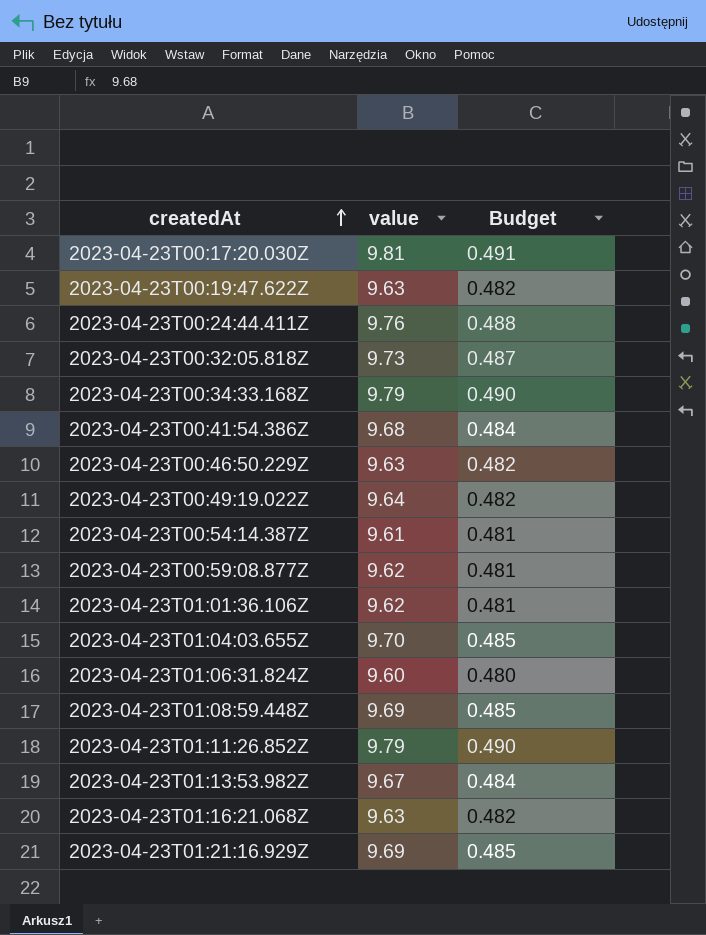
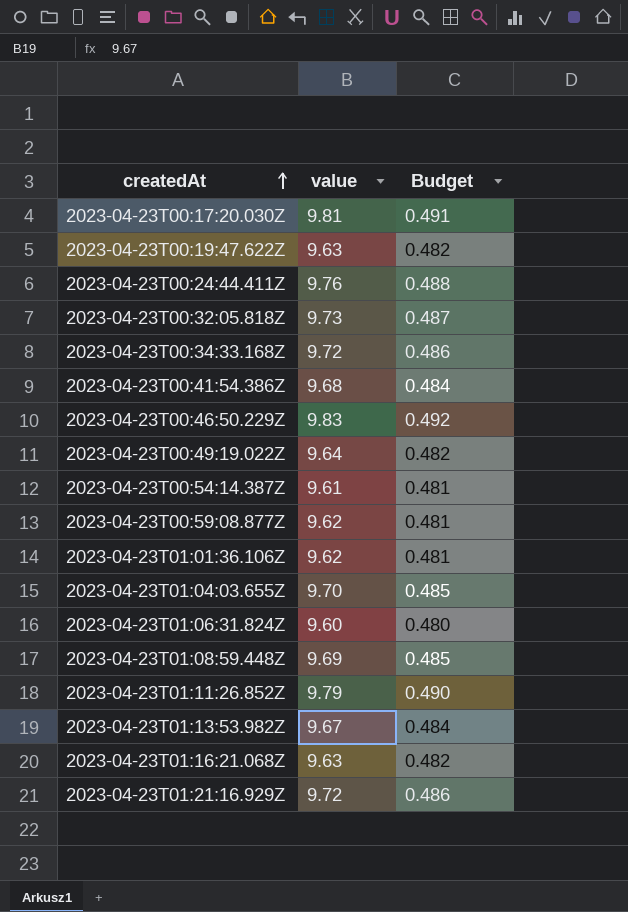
2023-04-23T00:34:33.168Z | value: 9.79 -> 9.72
2023-04-23T00:34:33.168Z | Budget: 0.490 -> 0.486
2023-04-23T00:46:50.229Z | value: 9.63 -> 9.83
2023-04-23T00:46:50.229Z | Budget: 0.482 -> 0.492
2023-04-23T01:21:16.929Z | value: 9.69 -> 9.72
2023-04-23T01:21:16.929Z | Budget: 0.485 -> 0.486

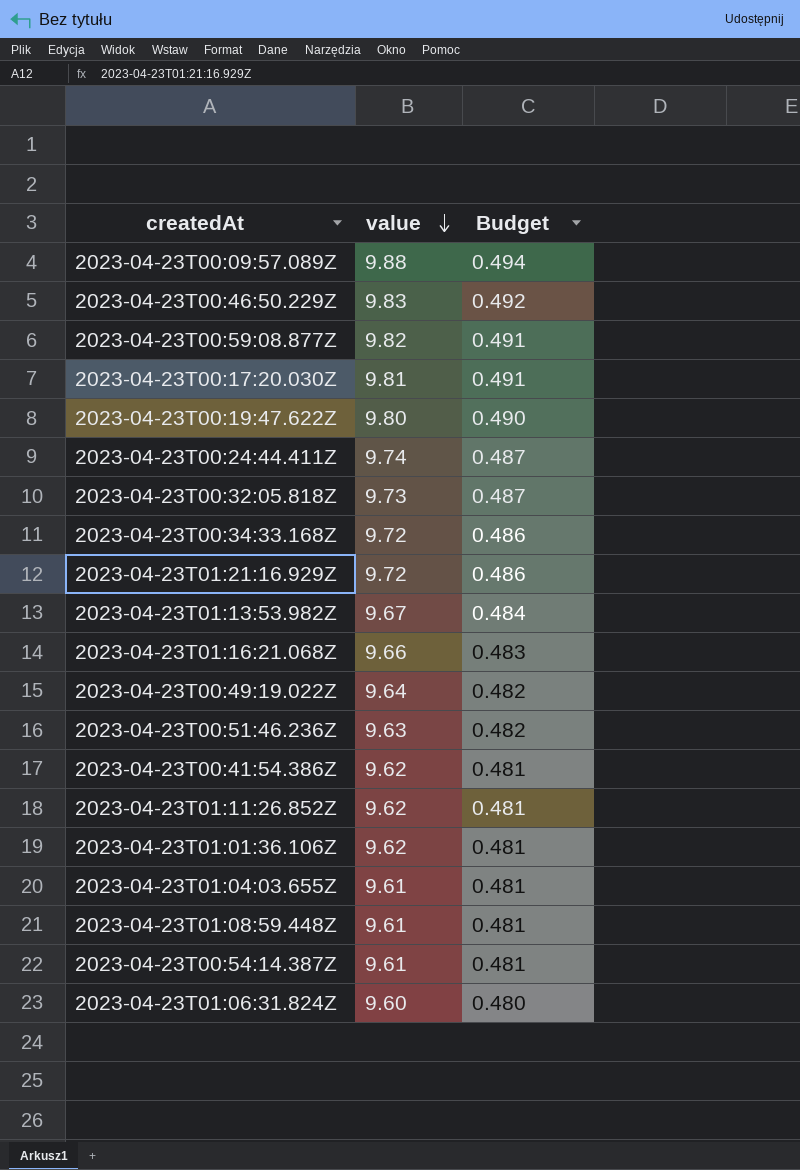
row order: createdAt ascending -> value descending
row 2023-04-23T00:09:57.089Z: none -> 9.88 | 0.494
2023-04-23T00:59:08.877Z | value: 9.62 -> 9.82
2023-04-23T00:59:08.877Z | Budget: 0.481 -> 0.491
2023-04-23T00:19:47.622Z | value: 9.63 -> 9.80
2023-04-23T00:19:47.622Z | Budget: 0.482 -> 0.490
2023-04-23T00:24:44.411Z | value: 9.76 -> 9.74
2023-04-23T00:24:44.411Z | Budget: 0.488 -> 0.487
2023-04-23T01:16:21.068Z | value: 9.63 -> 9.66
2023-04-23T01:16:21.068Z | Budget: 0.482 -> 0.483
row 2023-04-23T00:51:46.236Z: none -> 9.63 | 0.482
2023-04-23T00:41:54.386Z | value: 9.68 -> 9.62
2023-04-23T00:41:54.386Z | Budget: 0.484 -> 0.481
2023-04-23T01:11:26.852Z | value: 9.79 -> 9.62
2023-04-23T01:11:26.852Z | Budget: 0.490 -> 0.481
2023-04-23T01:04:03.655Z | value: 9.70 -> 9.61
2023-04-23T01:04:03.655Z | Budget: 0.485 -> 0.481
2023-04-23T01:08:59.448Z | value: 9.69 -> 9.61
2023-04-23T01:08:59.448Z | Budget: 0.485 -> 0.481

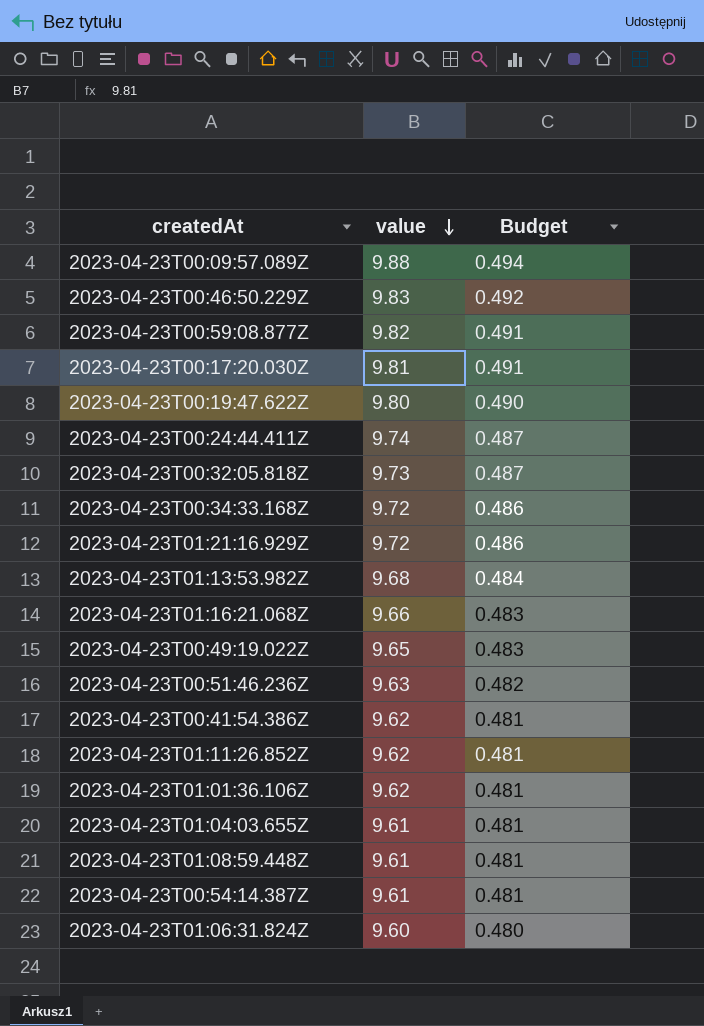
2023-04-23T01:13:53.982Z | value: 9.67 -> 9.68
2023-04-23T00:49:19.022Z | value: 9.64 -> 9.65
2023-04-23T00:49:19.022Z | Budget: 0.482 -> 0.483

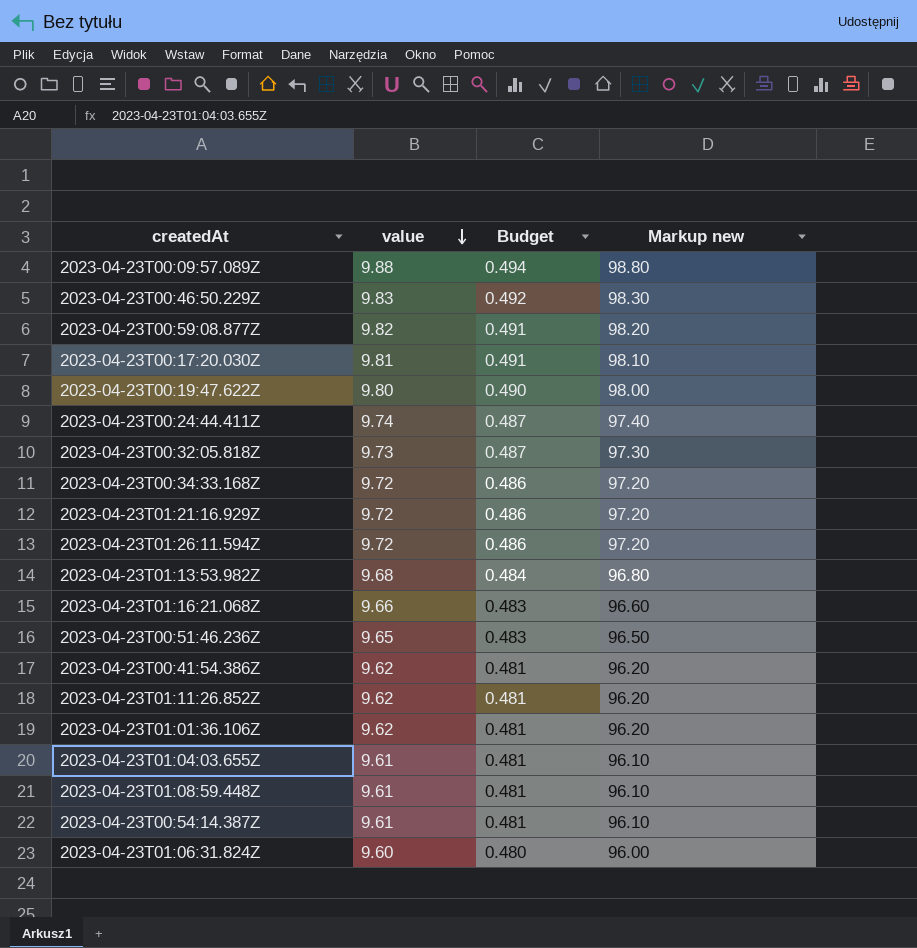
column Markup new | formula: none -> [value] * 10
row 2023-04-23T00:49:19.022Z: 9.65 | 0.483 -> none
row 2023-04-23T01:26:11.594Z: none -> 9.72 | 0.486 | 97.20
2023-04-23T00:51:46.236Z | value: 9.63 -> 9.65
2023-04-23T00:51:46.236Z | Budget: 0.482 -> 0.483

